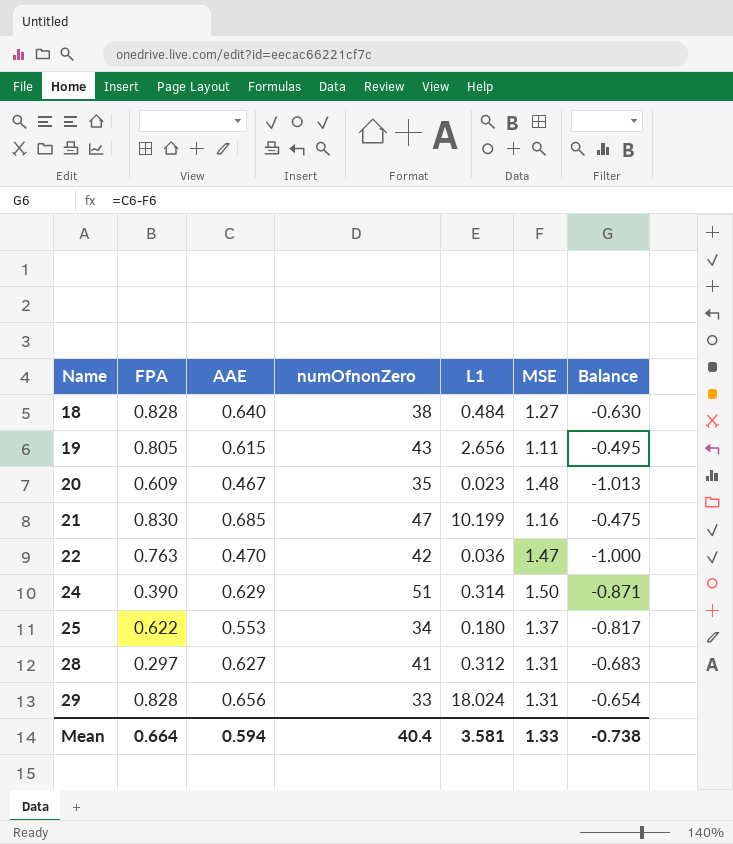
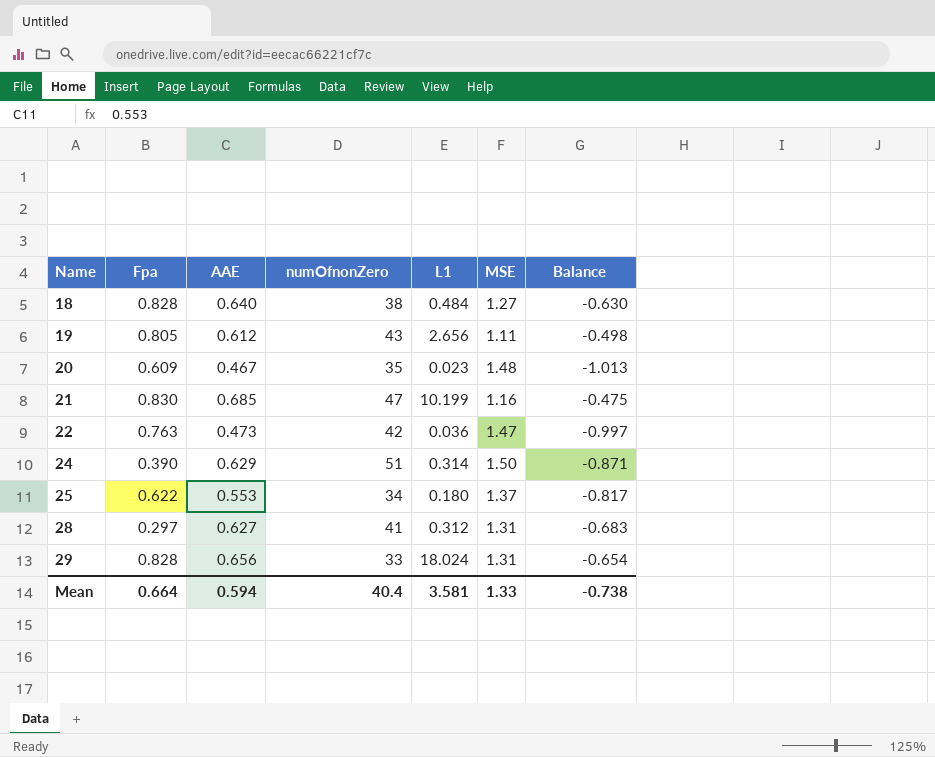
column name: FPA -> Fpa
19 | AAE: 0.615 -> 0.612
19 | Balance: -0.495 -> -0.498
22 | AAE: 0.470 -> 0.473
22 | Balance: -1.000 -> -0.997

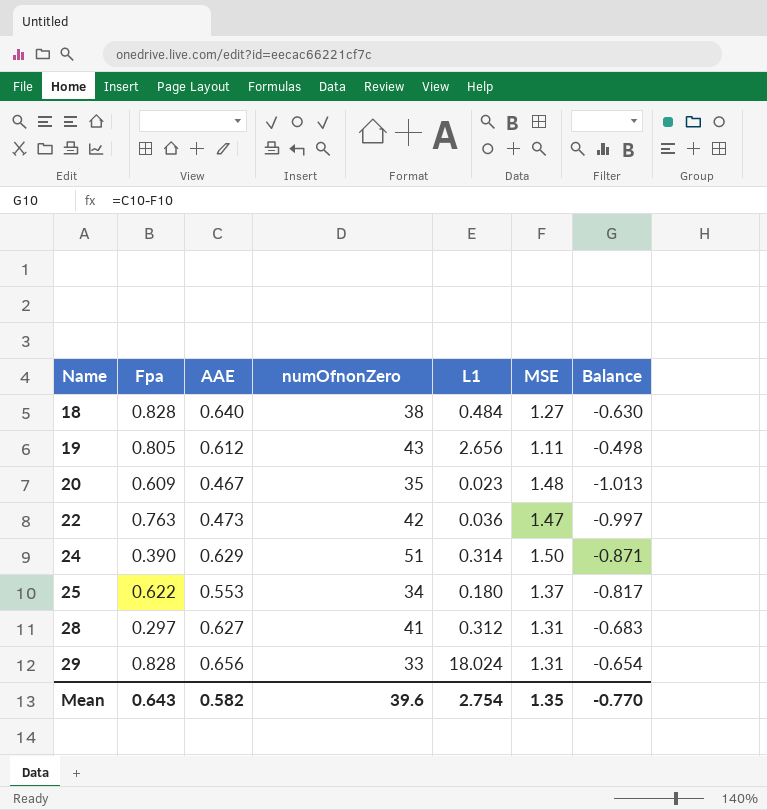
row 21: 0.830 | 0.685 | 47 | 10.199 | 1.16 | -0.475 -> none
Mean | Fpa: 0.664 -> 0.643
Mean | AAE: 0.594 -> 0.582
Mean | numOfnonZero: 40.4 -> 39.6
Mean | L1: 3.581 -> 2.754
Mean | MSE: 1.33 -> 1.35
Mean | Balance: -0.738 -> -0.770

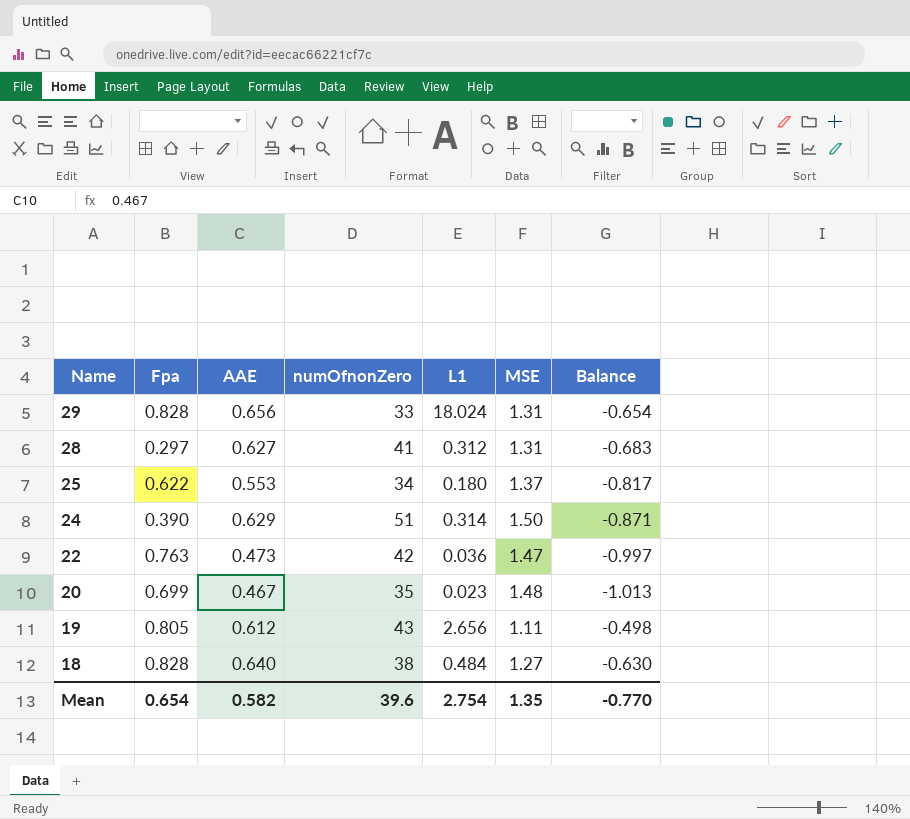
row order: Name ascending -> Name descending
20 | Fpa: 0.609 -> 0.699
Mean | Fpa: 0.643 -> 0.654

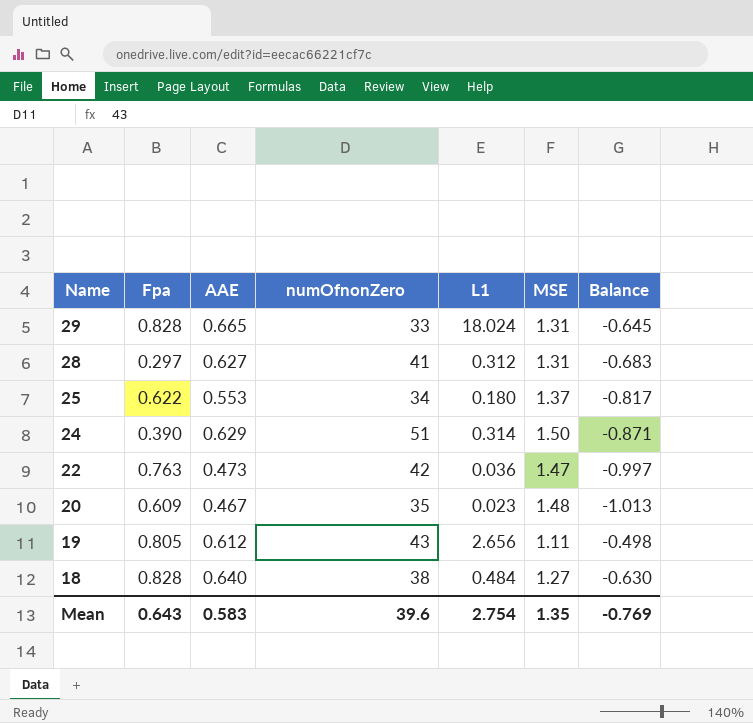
29 | AAE: 0.656 -> 0.665
29 | Balance: -0.654 -> -0.645
20 | Fpa: 0.699 -> 0.609
Mean | Fpa: 0.654 -> 0.643
Mean | AAE: 0.582 -> 0.583
Mean | Balance: -0.770 -> -0.769

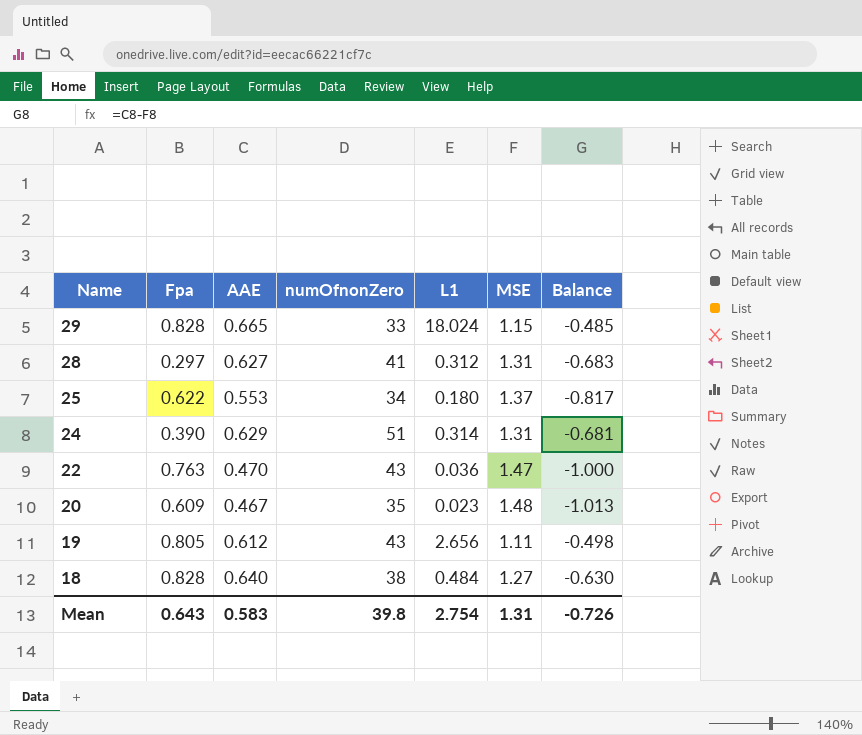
29 | MSE: 1.31 -> 1.15
29 | Balance: -0.645 -> -0.485
24 | MSE: 1.50 -> 1.31
24 | Balance: -0.871 -> -0.681
22 | AAE: 0.473 -> 0.470
22 | numOfnonZero: 42 -> 43
22 | Balance: -0.997 -> -1.000
Mean | numOfnonZero: 39.6 -> 39.8
Mean | MSE: 1.35 -> 1.31
Mean | Balance: -0.769 -> -0.726

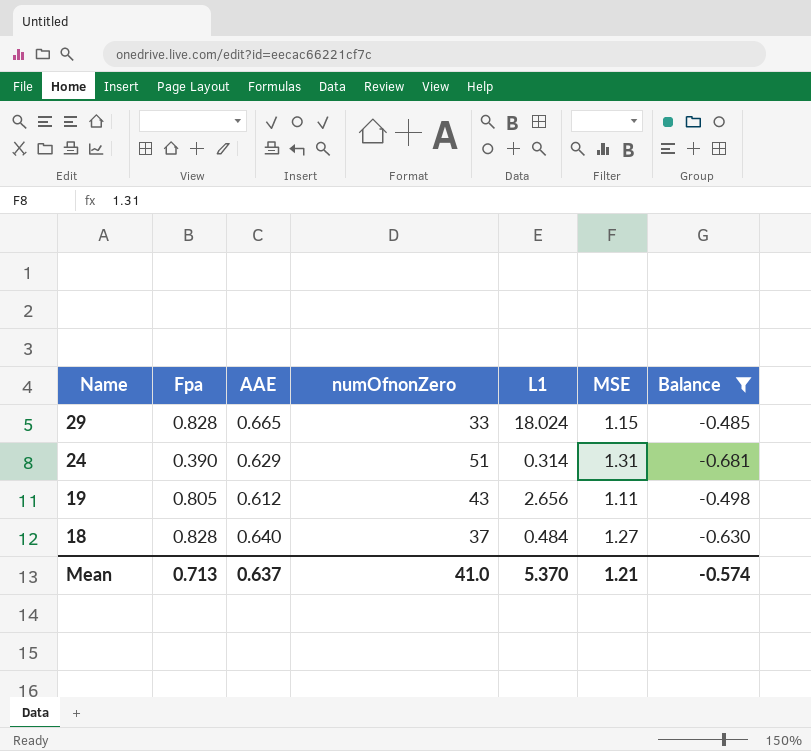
filter: none -> Balance >= -0.681
18 | numOfnonZero: 38 -> 37
Mean | Fpa: 0.643 -> 0.713
Mean | AAE: 0.583 -> 0.637
Mean | numOfnonZero: 39.8 -> 41.0
Mean | L1: 2.754 -> 5.370
Mean | MSE: 1.31 -> 1.21
Mean | Balance: -0.726 -> -0.574

